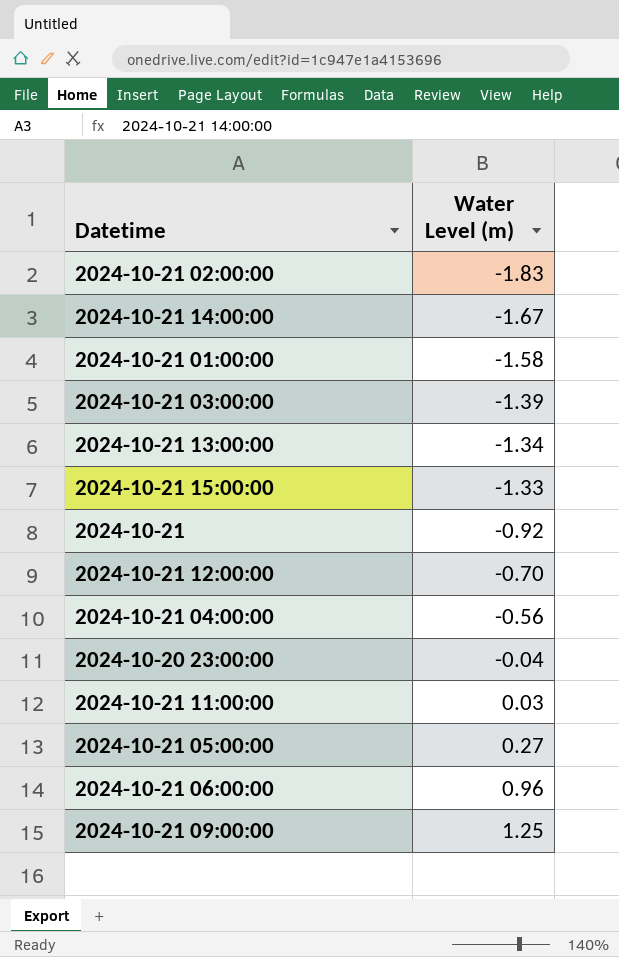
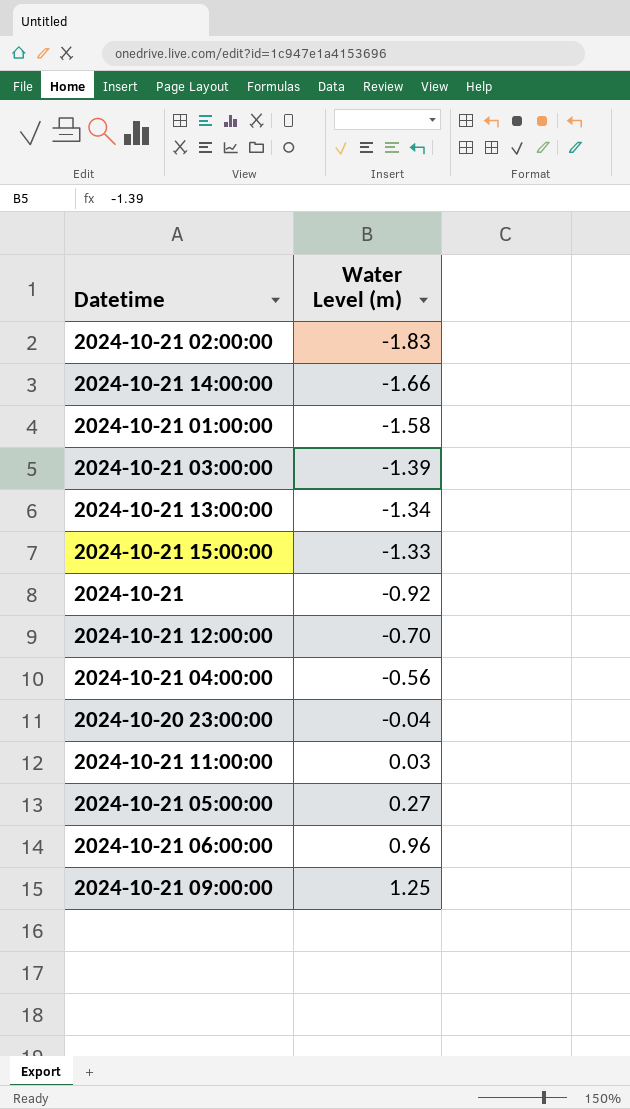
2024-10-21 14:00:00 | Water Level (m): -1.67 -> -1.66

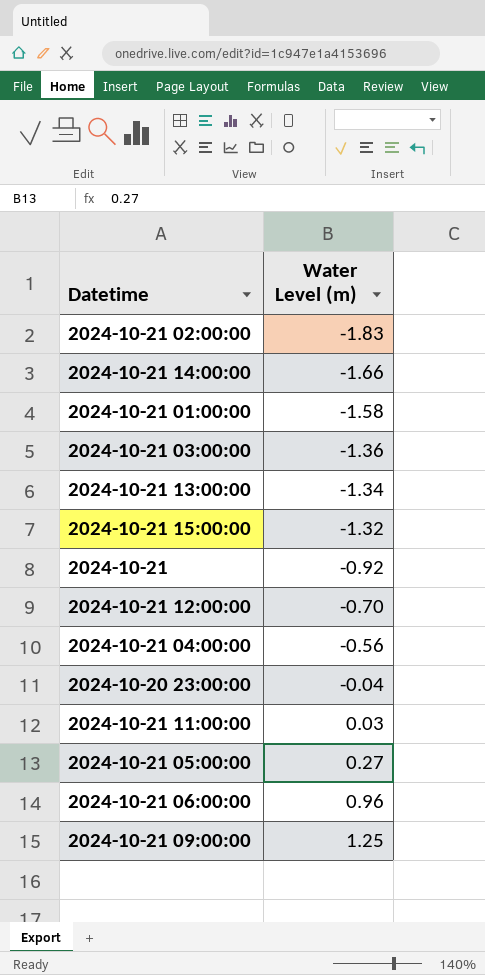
2024-10-21 03:00:00 | Water Level (m): -1.39 -> -1.36
2024-10-21 15:00:00 | Water Level (m): -1.33 -> -1.32

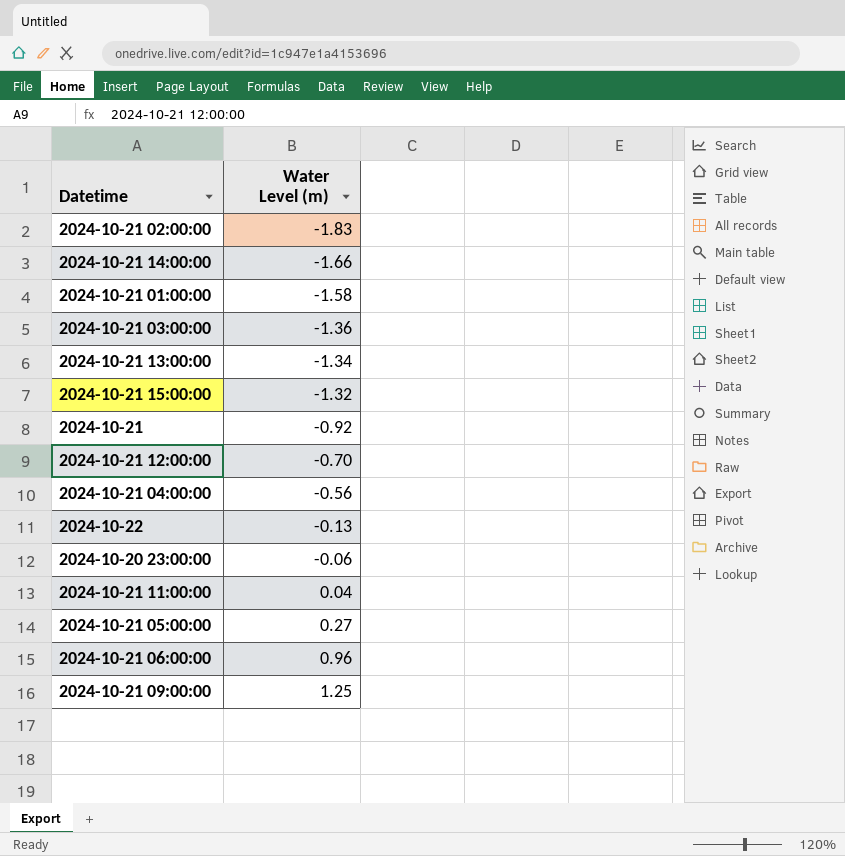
row 2024-10-22: none -> -0.13
2024-10-20 23:00:00 | Water Level (m): -0.04 -> -0.06
2024-10-21 11:00:00 | Water Level (m): 0.03 -> 0.04

